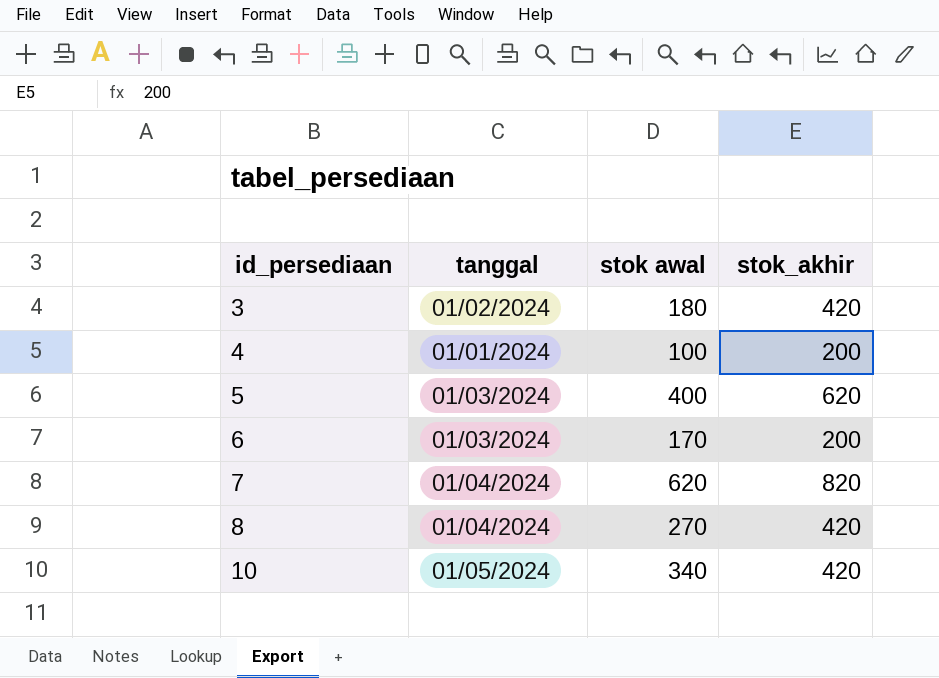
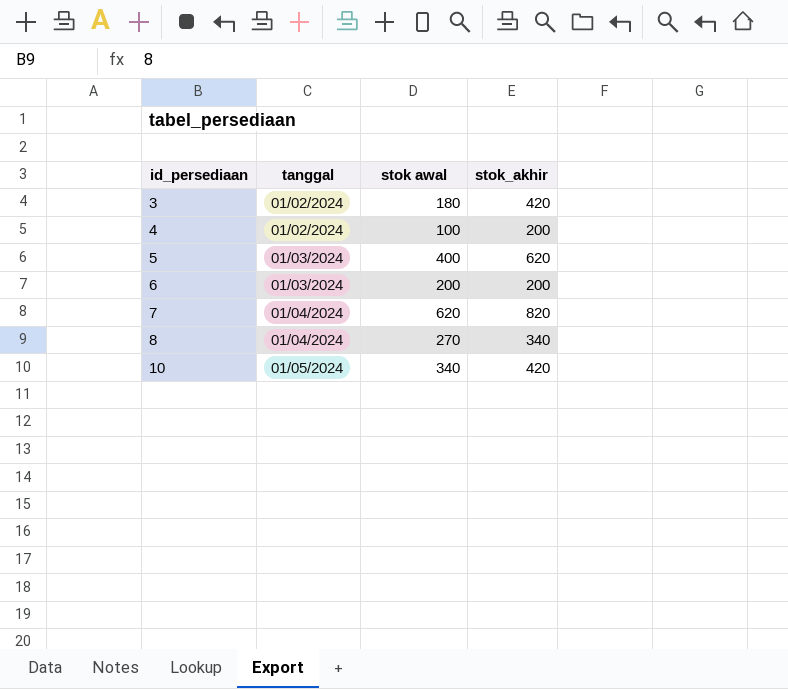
4 | tanggal: 01/01/2024 -> 01/02/2024
6 | stok awal: 170 -> 200
8 | stok_akhir: 420 -> 340

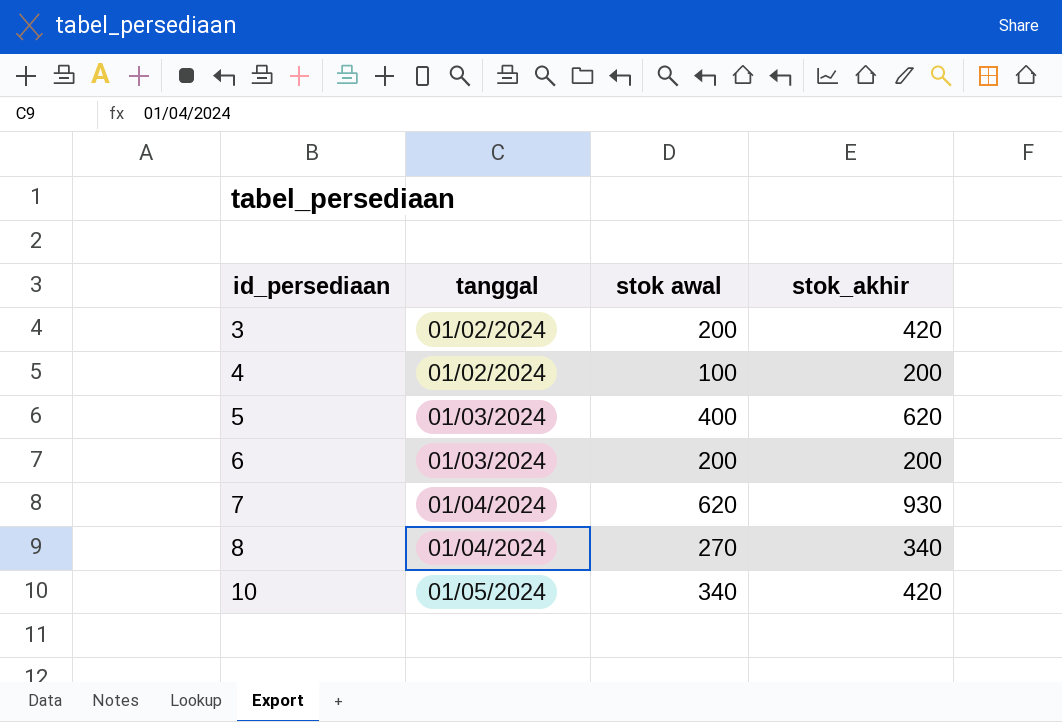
3 | stok awal: 180 -> 200
7 | stok_akhir: 820 -> 930

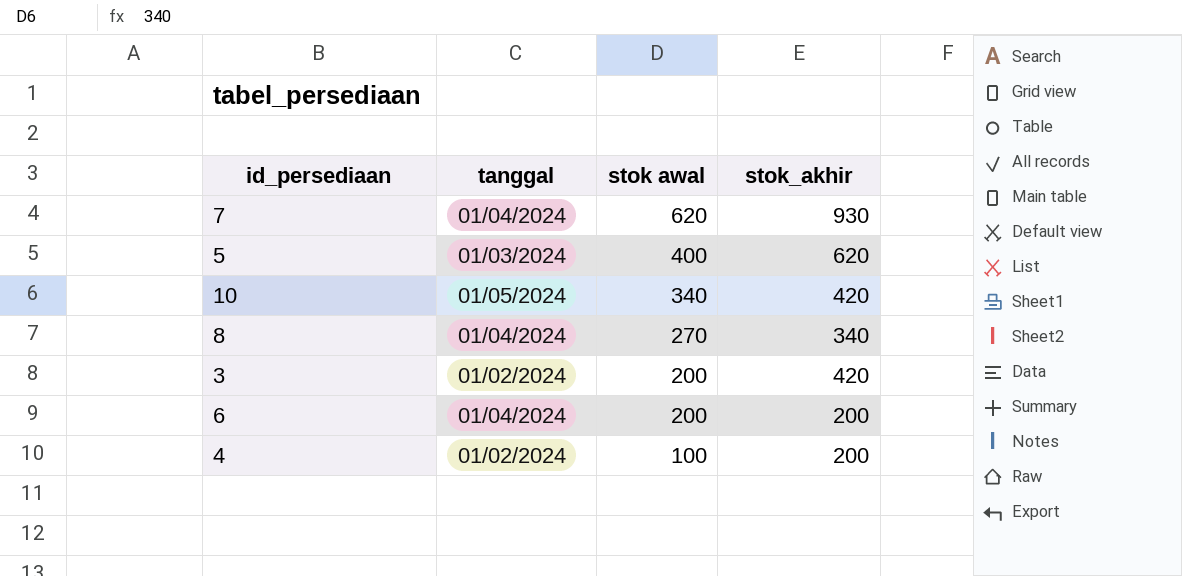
row order: id_persediaan ascending -> stok awal descending
6 | tanggal: 01/03/2024 -> 01/04/2024

